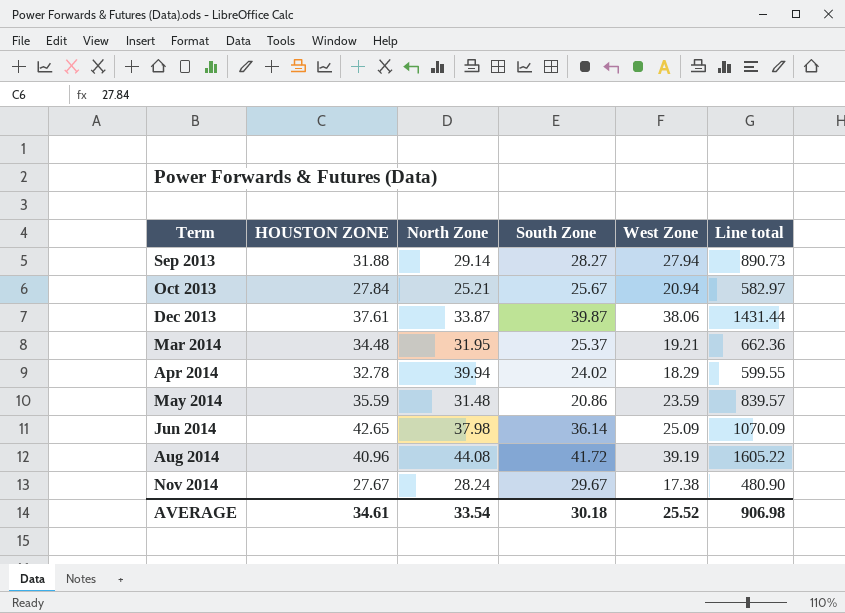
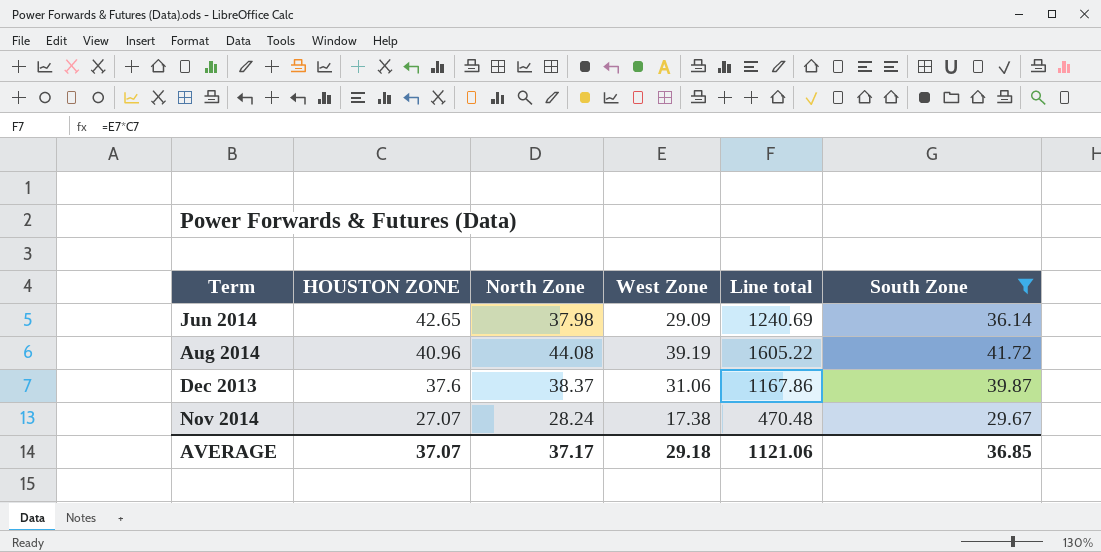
filter: none -> South Zone >= 29.67
row order: Term ascending -> HOUSTON ZONE descending
column South Zone | position: 4 -> 6
Jun 2014 | West Zone: 25.09 -> 29.09
Jun 2014 | Line total: 1070.09 -> 1240.69
Dec 2013 | HOUSTON ZONE: 37.61 -> 37.6
Dec 2013 | North Zone: 33.87 -> 38.37
Dec 2013 | West Zone: 38.06 -> 31.06
Dec 2013 | Line total: 1431.44 -> 1167.86
Nov 2014 | HOUSTON ZONE: 27.67 -> 27.07
Nov 2014 | Line total: 480.90 -> 470.48
AVERAGE | HOUSTON ZONE: 34.61 -> 37.07
AVERAGE | North Zone: 33.54 -> 37.17
AVERAGE | West Zone: 25.52 -> 29.18
AVERAGE | Line total: 906.98 -> 1121.06
AVERAGE | South Zone: 30.18 -> 36.85

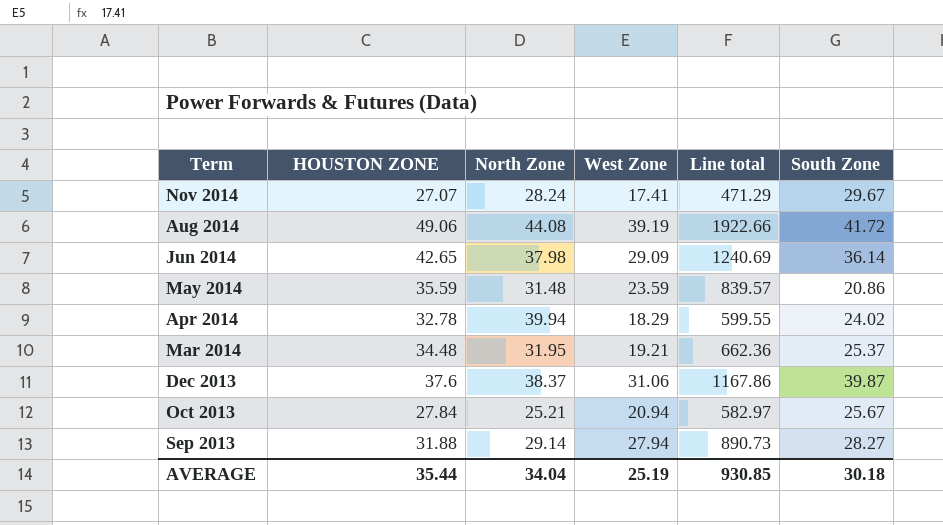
filter: South Zone >= 29.67 -> none
row order: HOUSTON ZONE descending -> Term descending
Nov 2014 | West Zone: 17.38 -> 17.41
Nov 2014 | Line total: 470.48 -> 471.29
Aug 2014 | HOUSTON ZONE: 40.96 -> 49.06
Aug 2014 | Line total: 1605.22 -> 1922.66
AVERAGE | HOUSTON ZONE: 37.07 -> 35.44
AVERAGE | North Zone: 37.17 -> 34.04
AVERAGE | West Zone: 29.18 -> 25.19
AVERAGE | Line total: 1121.06 -> 930.85
AVERAGE | South Zone: 36.85 -> 30.18

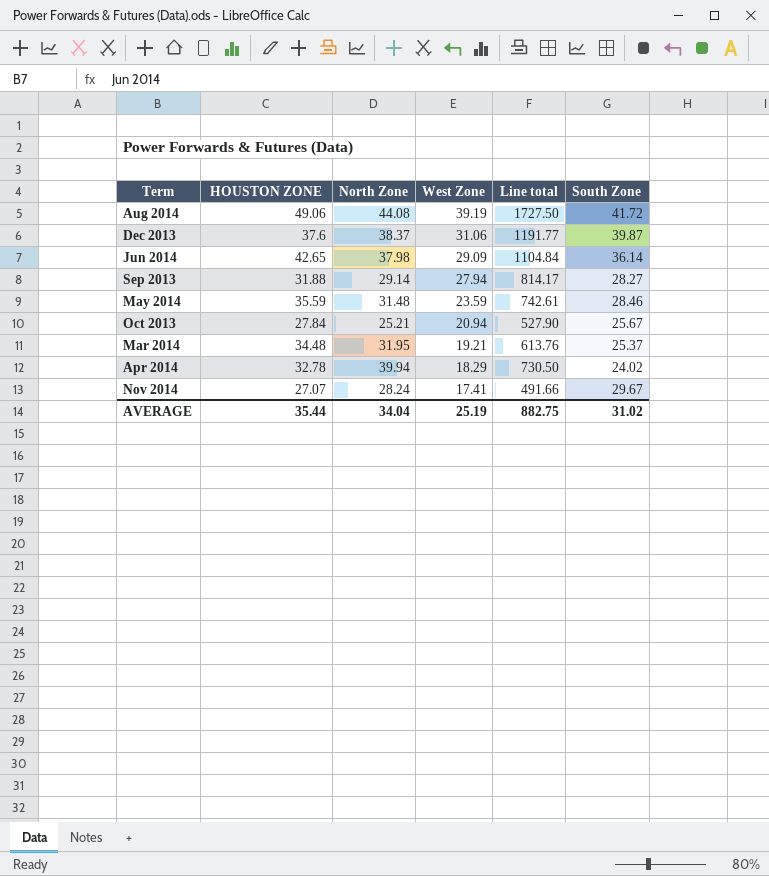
row order: Term descending -> West Zone descending
column Line total | formula: [HOUSTON ZONE] * [West Zone] -> [North Zone] * [West Zone]
May 2014 | South Zone: 20.86 -> 28.46
AVERAGE | Line total: 930.85 -> 882.75
AVERAGE | South Zone: 30.18 -> 31.02

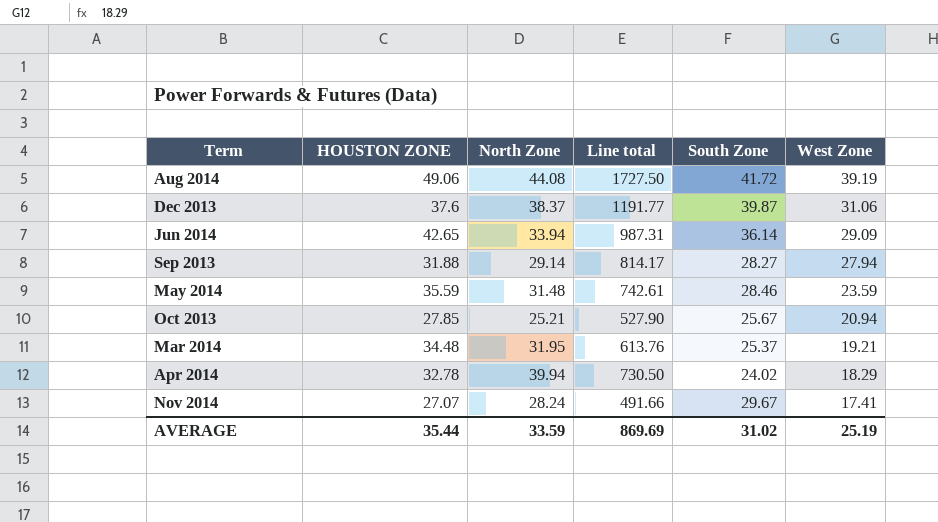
column West Zone | position: 4 -> 6
Jun 2014 | North Zone: 37.98 -> 33.94
Jun 2014 | Line total: 1104.84 -> 987.31
Oct 2013 | HOUSTON ZONE: 27.84 -> 27.85
AVERAGE | North Zone: 34.04 -> 33.59
AVERAGE | Line total: 882.75 -> 869.69

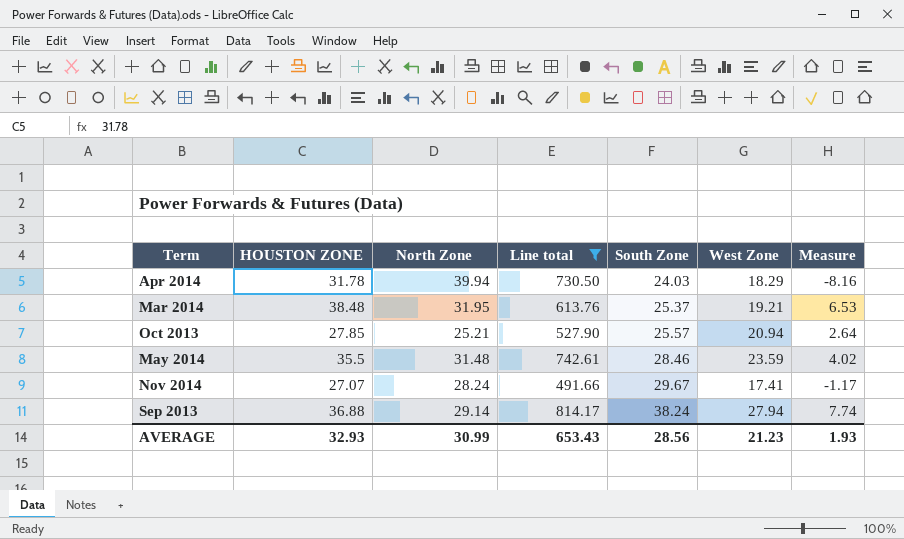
filter: none -> Line total <= 814.17
row order: West Zone descending -> South Zone ascending
column Measure | formula: none -> [HOUSTON ZONE] - [North Zone]
Apr 2014 | HOUSTON ZONE: 32.78 -> 31.78
Apr 2014 | South Zone: 24.02 -> 24.03
Mar 2014 | HOUSTON ZONE: 34.48 -> 38.48
Oct 2013 | South Zone: 25.67 -> 25.57
May 2014 | HOUSTON ZONE: 35.59 -> 35.5
Sep 2013 | HOUSTON ZONE: 31.88 -> 36.88
Sep 2013 | South Zone: 28.27 -> 38.24
AVERAGE | HOUSTON ZONE: 35.44 -> 32.93
AVERAGE | North Zone: 33.59 -> 30.99
AVERAGE | Line total: 869.69 -> 653.43
AVERAGE | South Zone: 31.02 -> 28.56
AVERAGE | West Zone: 25.19 -> 21.23

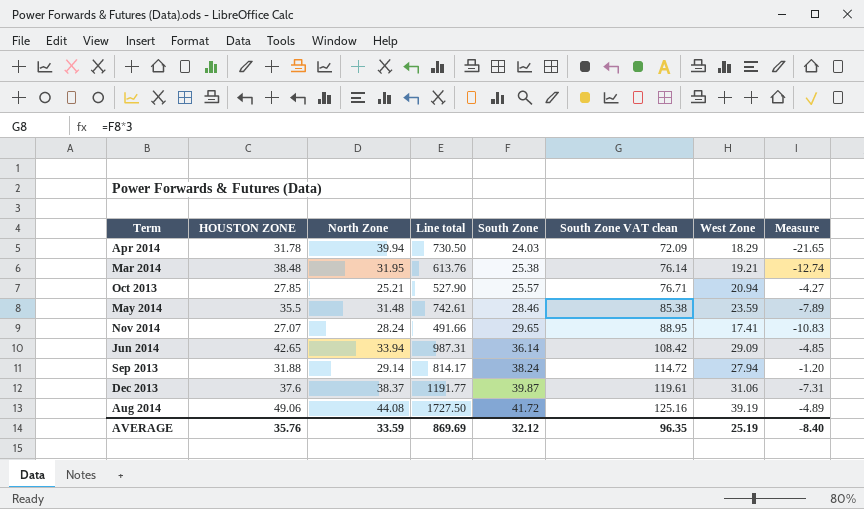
filter: Line total <= 814.17 -> none
column South Zone VAT clean | formula: none -> [South Zone] * 3
column Measure | formula: [HOUSTON ZONE] - [North Zone] -> [West Zone] - [North Zone]
Mar 2014 | South Zone: 25.37 -> 25.38
Nov 2014 | South Zone: 29.67 -> 29.65
Sep 2013 | HOUSTON ZONE: 36.88 -> 31.88
AVERAGE | HOUSTON ZONE: 32.93 -> 35.76
AVERAGE | North Zone: 30.99 -> 33.59
AVERAGE | Line total: 653.43 -> 869.69
AVERAGE | South Zone: 28.56 -> 32.12
AVERAGE | West Zone: 21.23 -> 25.19
AVERAGE | Measure: 1.93 -> -8.40

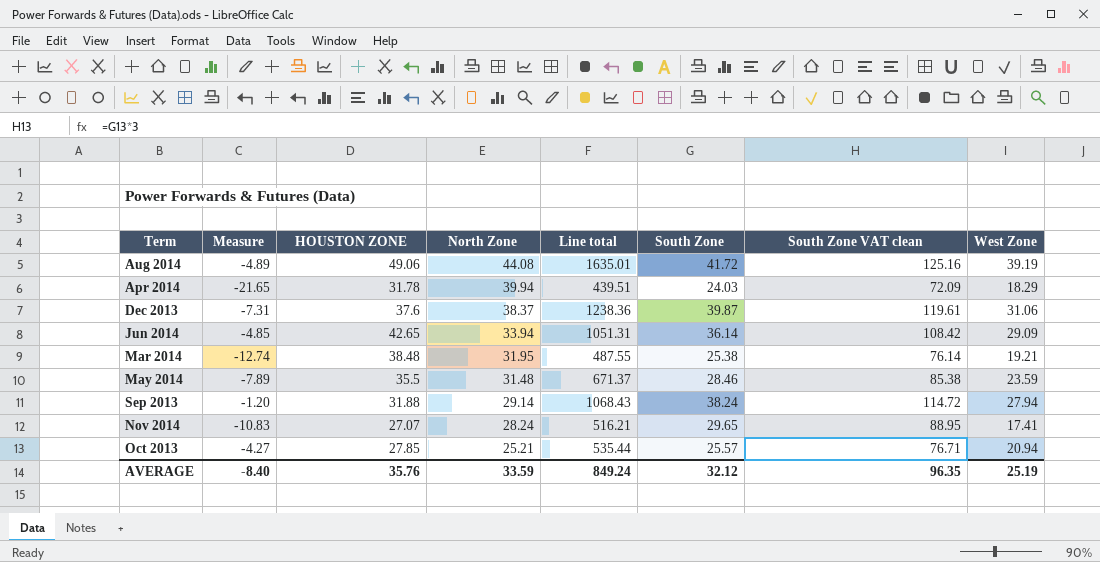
row order: South Zone ascending -> North Zone descending
column Measure | position: 8 -> 2
column Line total | formula: [North Zone] * [West Zone] -> [South Zone] * [West Zone]
AVERAGE | Line total: 869.69 -> 849.24

